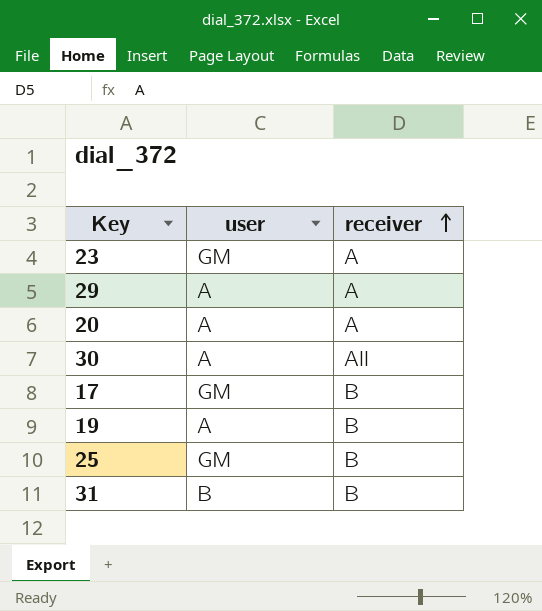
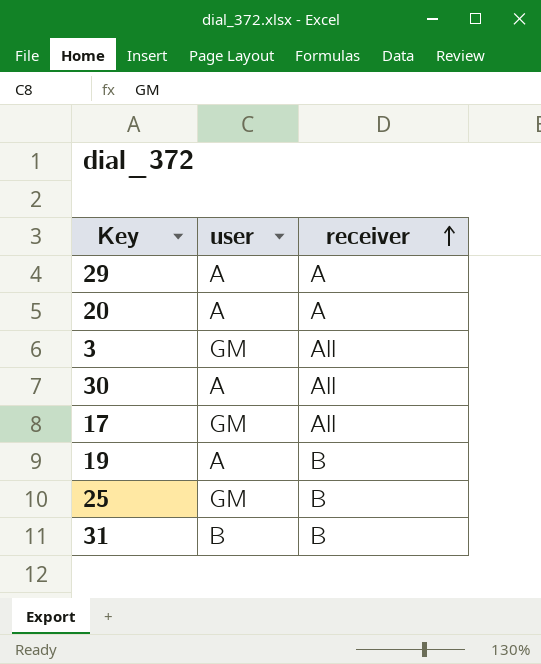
row 23: GM | A -> none
row 3: none -> GM | All
17 | receiver: B -> All

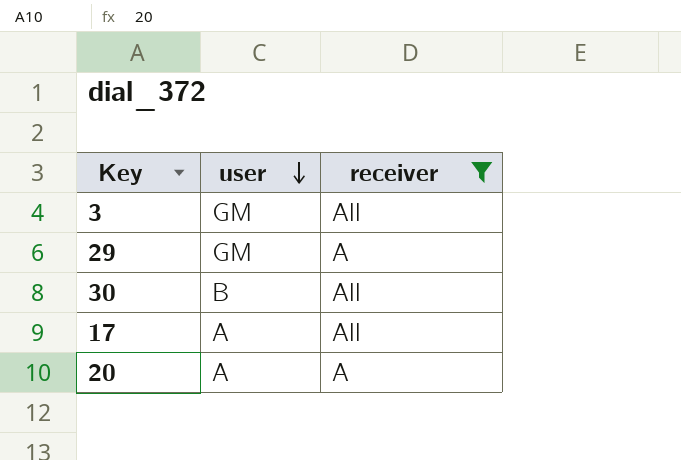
filter: none -> receiver != B
row order: receiver ascending -> user descending
29 | user: A -> GM
30 | user: A -> B
17 | user: GM -> A

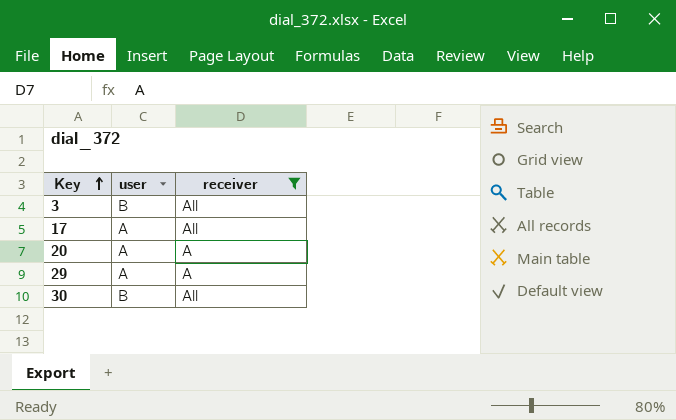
row order: user descending -> Key ascending
3 | user: GM -> B
29 | user: GM -> A

